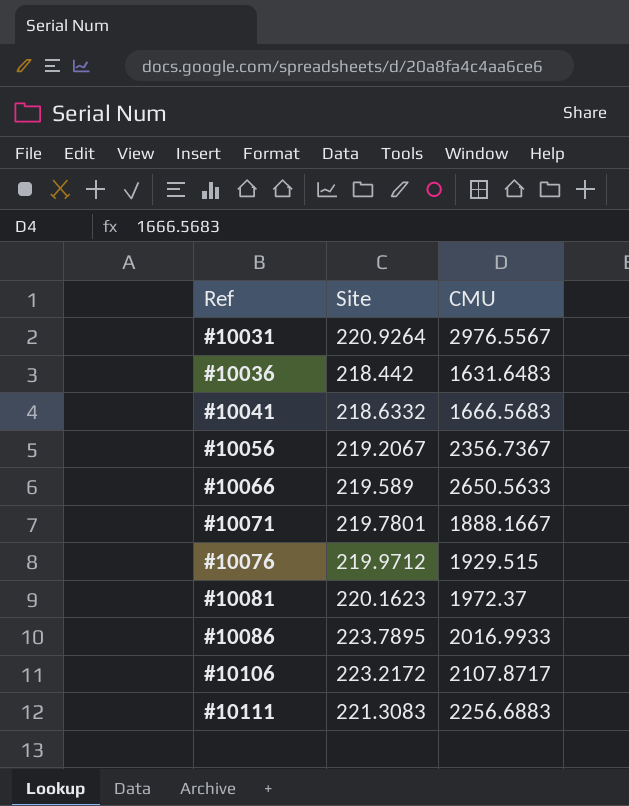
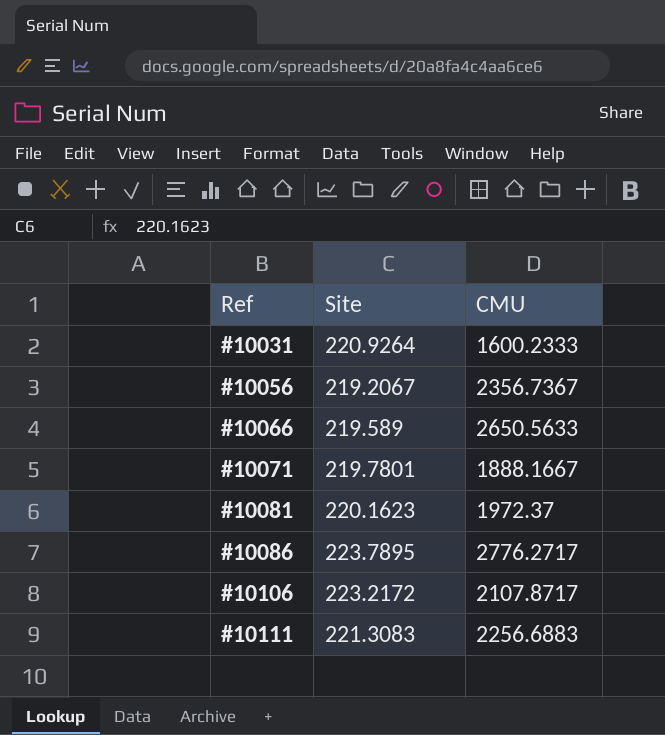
row #10036: 218.442 | 1631.6483 -> none
row #10041: 218.6332 | 1666.5683 -> none
row #10076: 219.9712 | 1929.515 -> none
#10031 | CMU: 2976.5567 -> 1600.2333
#10086 | CMU: 2016.9933 -> 2776.2717

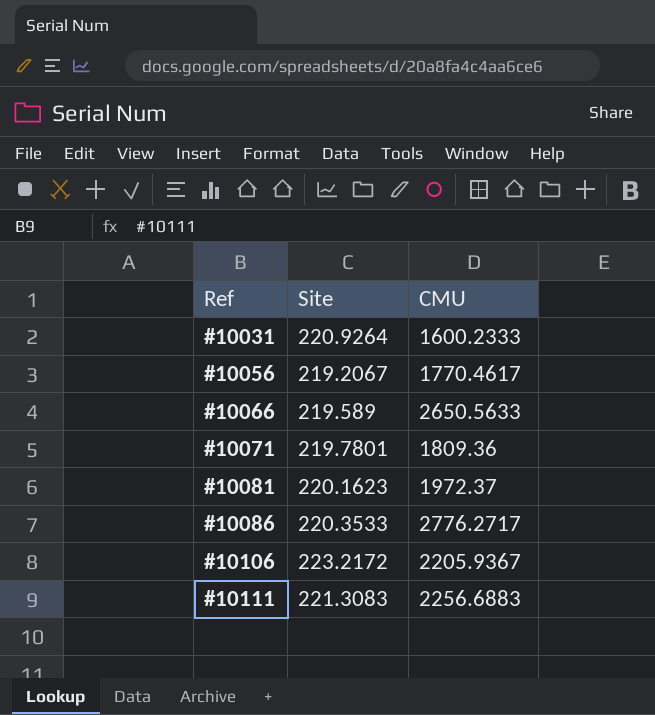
#10056 | CMU: 2356.7367 -> 1770.4617
#10071 | CMU: 1888.1667 -> 1809.36
#10086 | Site: 223.7895 -> 220.3533
#10106 | CMU: 2107.8717 -> 2205.9367

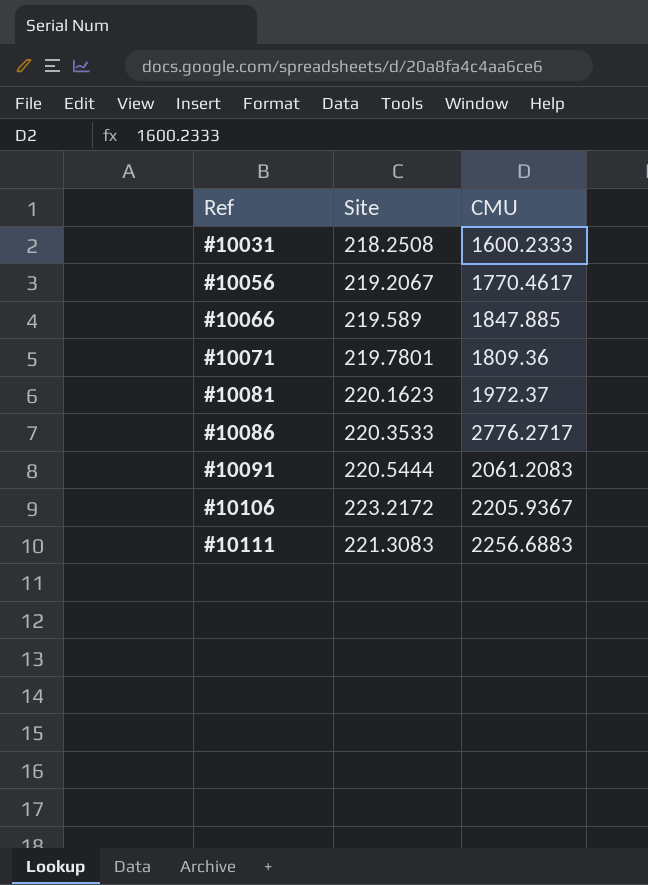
#10031 | Site: 220.9264 -> 218.2508
#10066 | CMU: 2650.5633 -> 1847.885
row #10091: none -> 220.5444 | 2061.2083

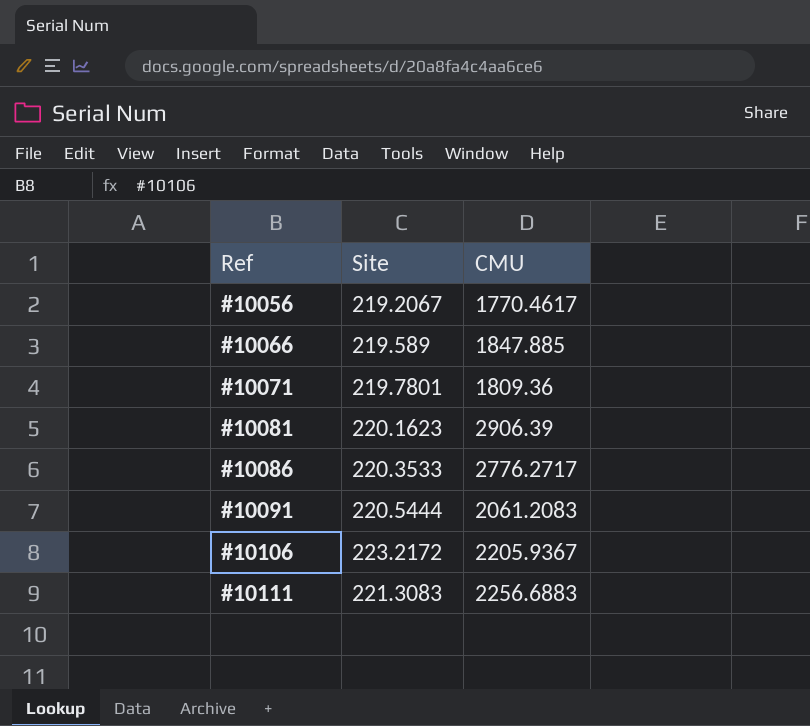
row #10031: 218.2508 | 1600.2333 -> none
#10081 | CMU: 1972.37 -> 2906.39

